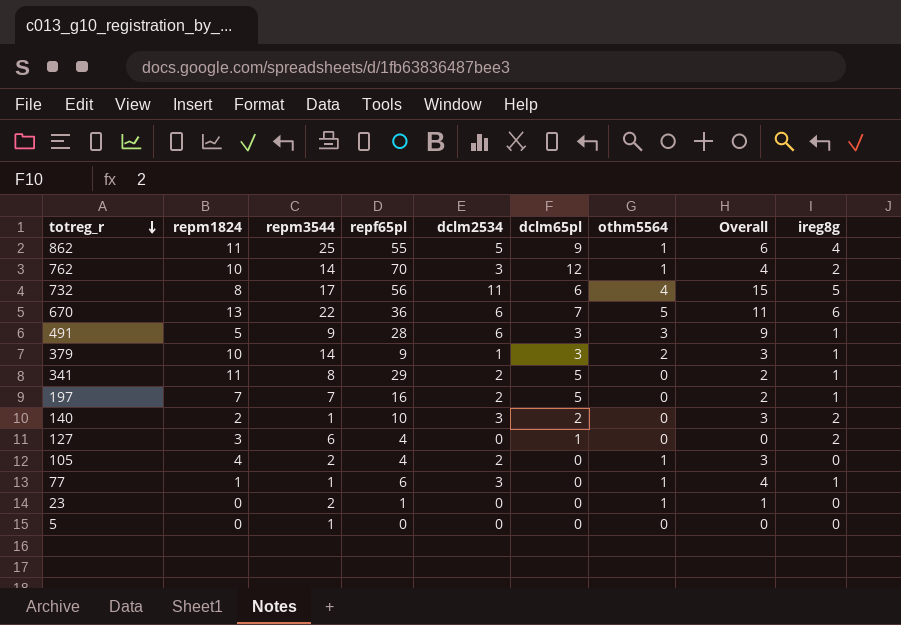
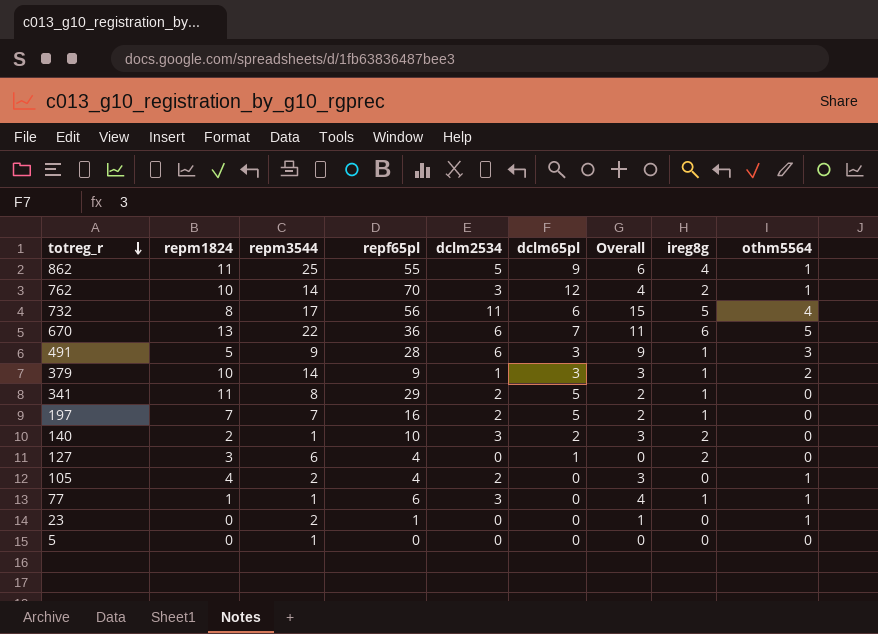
column othm5564 | position: 7 -> 9

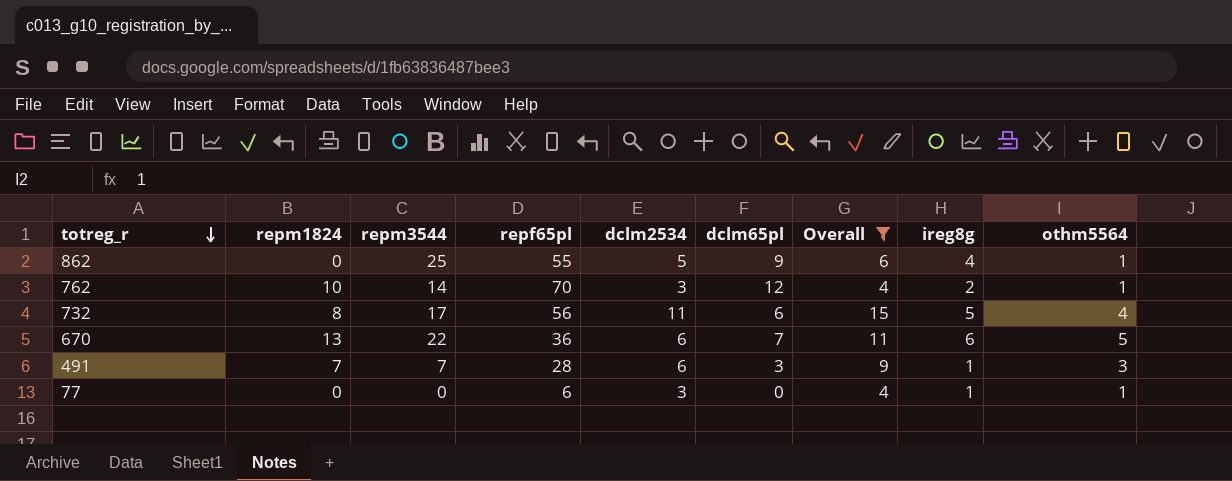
filter: none -> Overall >= 4
862 | repm1824: 11 -> 0
491 | repm1824: 5 -> 7
491 | repm3544: 9 -> 7
77 | repm1824: 1 -> 0
77 | repm3544: 1 -> 0

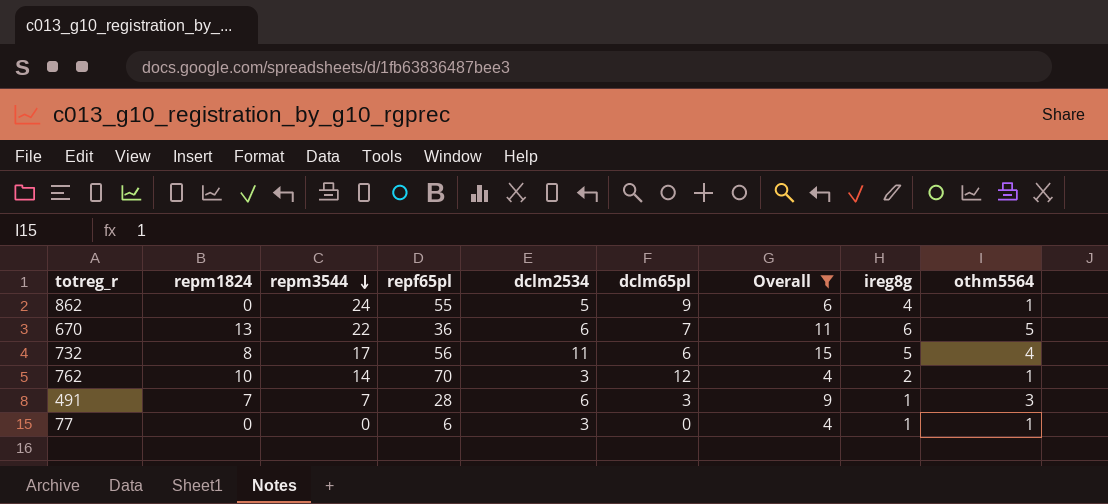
row order: totreg_r descending -> repm3544 descending
862 | repm3544: 25 -> 24

